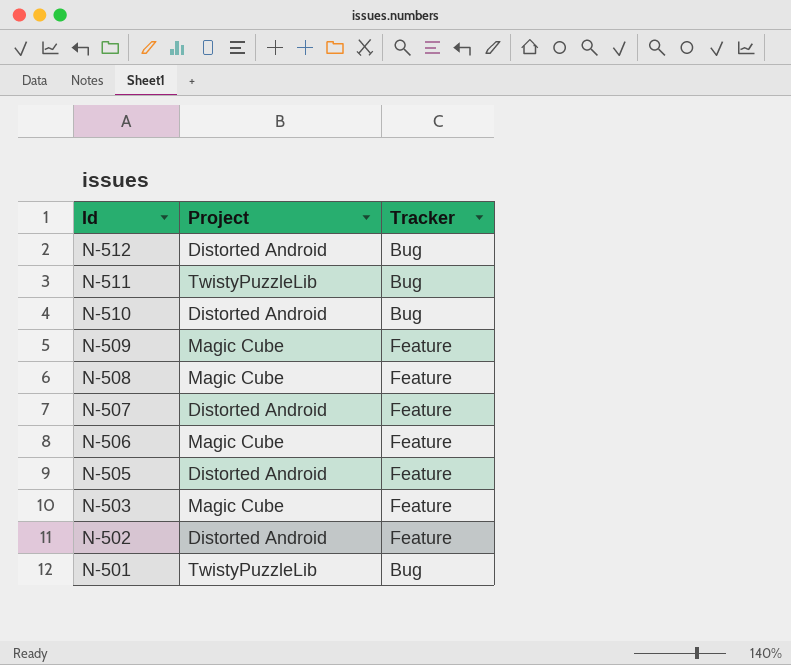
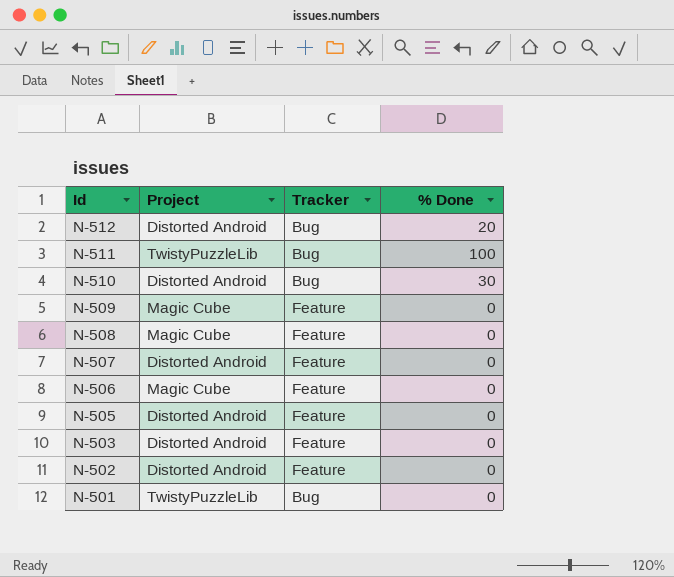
column % Done | position: none -> 4
N-503 | Project: Magic Cube -> Distorted Android

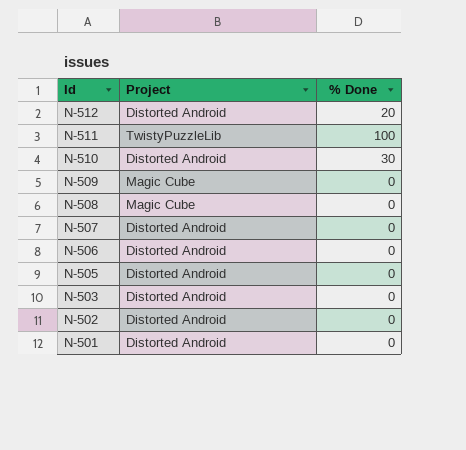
column Tracker | position: 3 -> none
N-506 | Project: Magic Cube -> Distorted Android
N-501 | Project: TwistyPuzzleLib -> Distorted Android

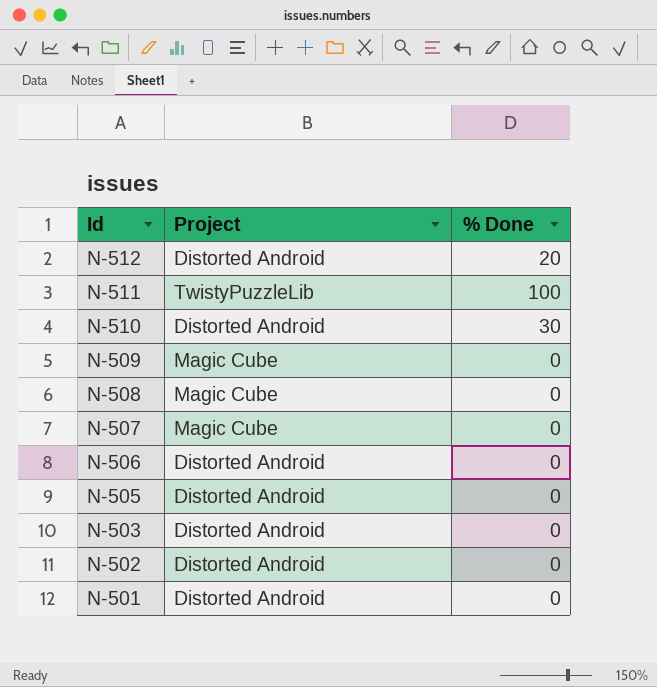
N-507 | Project: Distorted Android -> Magic Cube

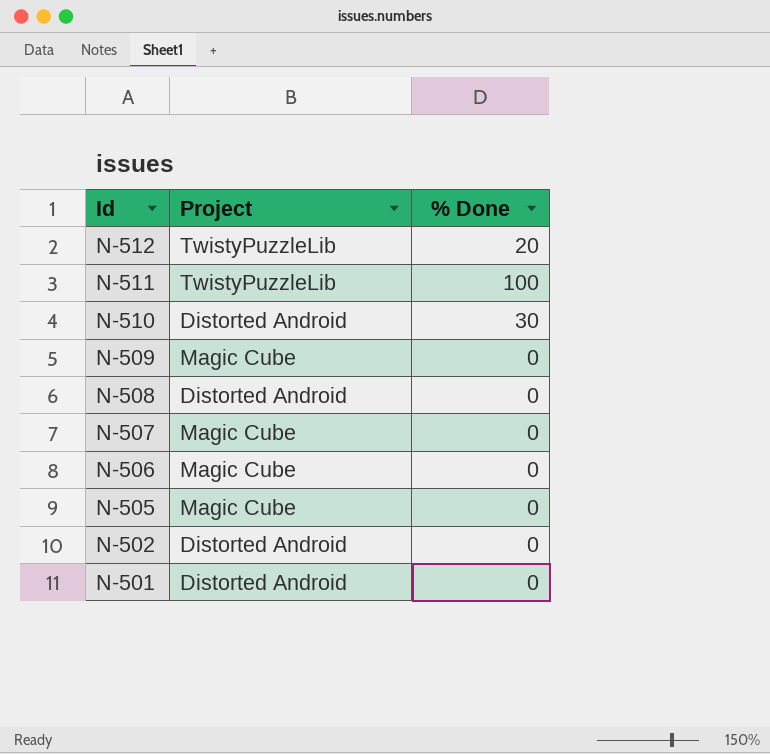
row N-503: Distorted Android | 0 -> none
N-512 | Project: Distorted Android -> TwistyPuzzleLib
N-508 | Project: Magic Cube -> Distorted Android
N-506 | Project: Distorted Android -> Magic Cube
N-505 | Project: Distorted Android -> Magic Cube

